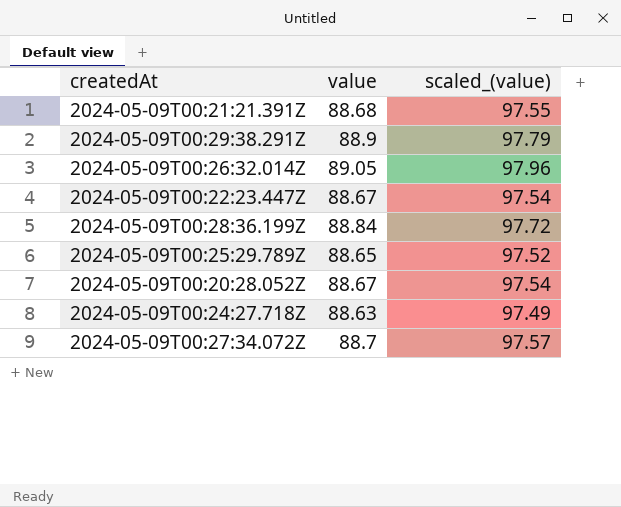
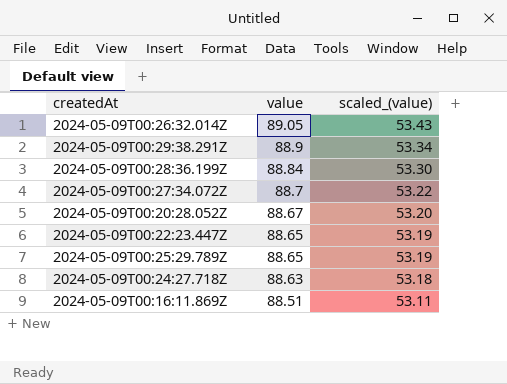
row order: none -> value descending
column scaled_(value) | formula: [value] * 1.1 -> [value] * 0.6
row 2024-05-09T00:21:21.391Z: 88.68 | 97.55 -> none
2024-05-09T00:22:23.447Z | value: 88.67 -> 88.65
row 2024-05-09T00:16:11.869Z: none -> 88.51 | 53.11

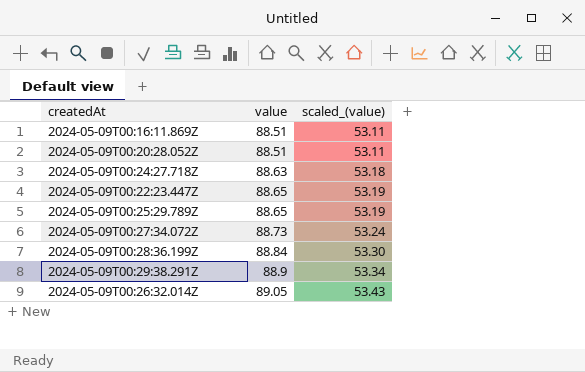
row order: value descending -> value ascending
2024-05-09T00:20:28.052Z | value: 88.67 -> 88.51
2024-05-09T00:20:28.052Z | scaled_(value): 53.20 -> 53.11
2024-05-09T00:27:34.072Z | value: 88.7 -> 88.73
2024-05-09T00:27:34.072Z | scaled_(value): 53.22 -> 53.24

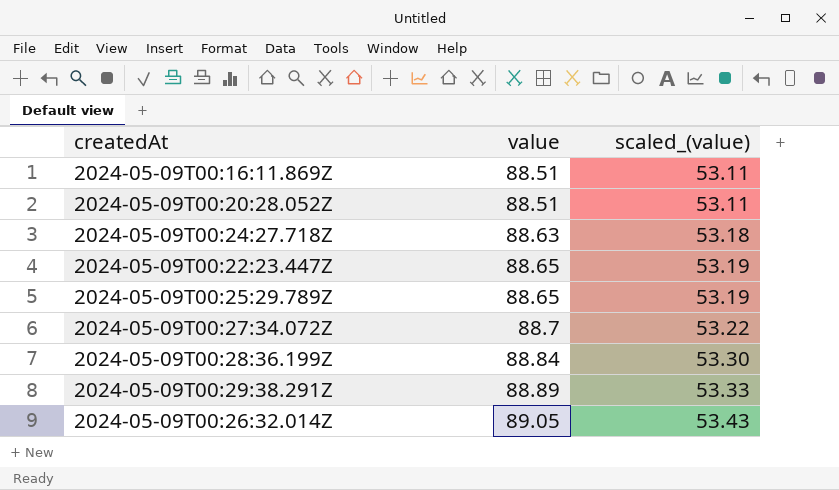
2024-05-09T00:27:34.072Z | value: 88.73 -> 88.7
2024-05-09T00:27:34.072Z | scaled_(value): 53.24 -> 53.22
2024-05-09T00:29:38.291Z | value: 88.9 -> 88.89
2024-05-09T00:29:38.291Z | scaled_(value): 53.34 -> 53.33

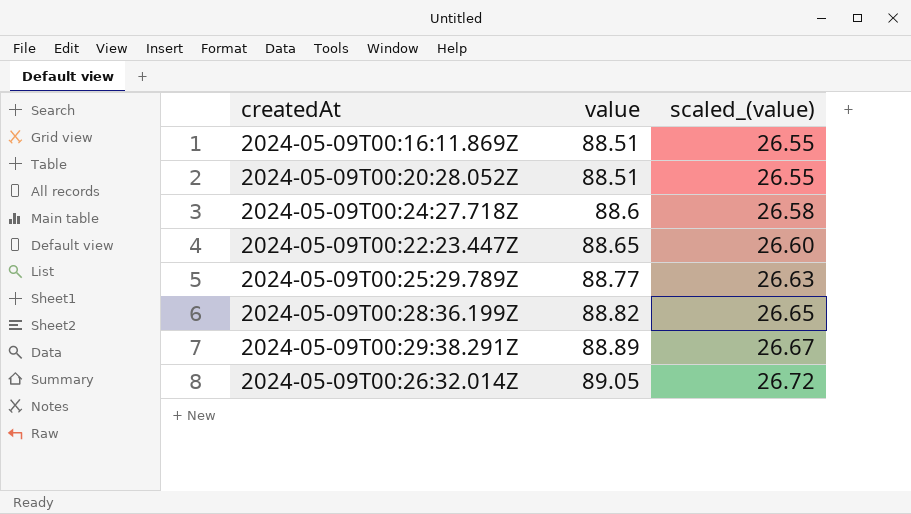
column scaled_(value) | formula: [value] * 0.6 -> [value] * 0.3
row 2024-05-09T00:27:34.072Z: 88.7 | 53.22 -> none
2024-05-09T00:24:27.718Z | value: 88.63 -> 88.6
2024-05-09T00:25:29.789Z | value: 88.65 -> 88.77
2024-05-09T00:28:36.199Z | value: 88.84 -> 88.82

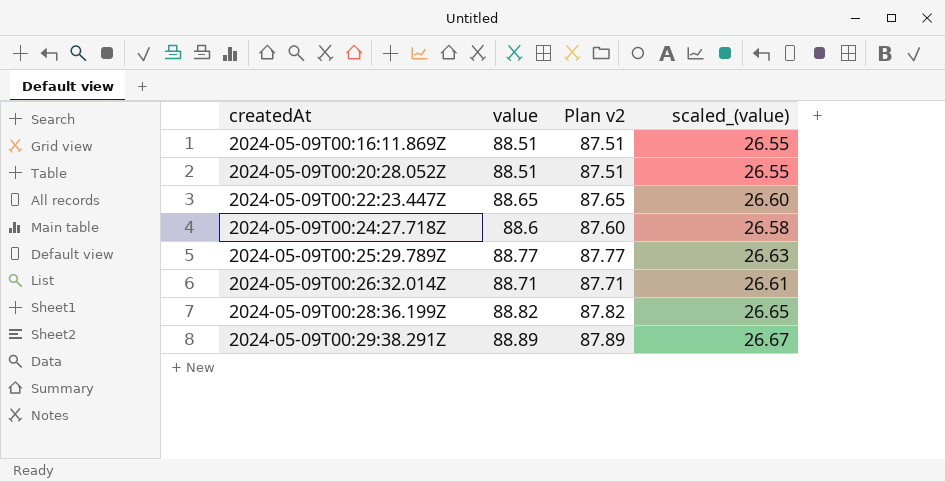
row order: value ascending -> createdAt ascending
column Plan v2 | formula: none -> [value] - 1
2024-05-09T00:26:32.014Z | value: 89.05 -> 88.71
2024-05-09T00:26:32.014Z | scaled_(value): 26.72 -> 26.61

